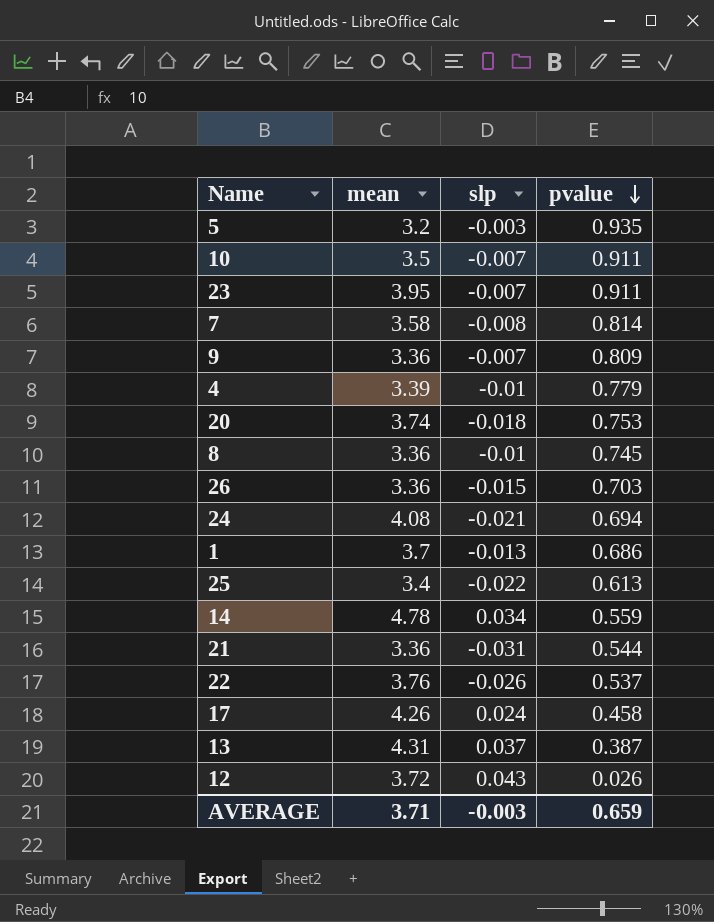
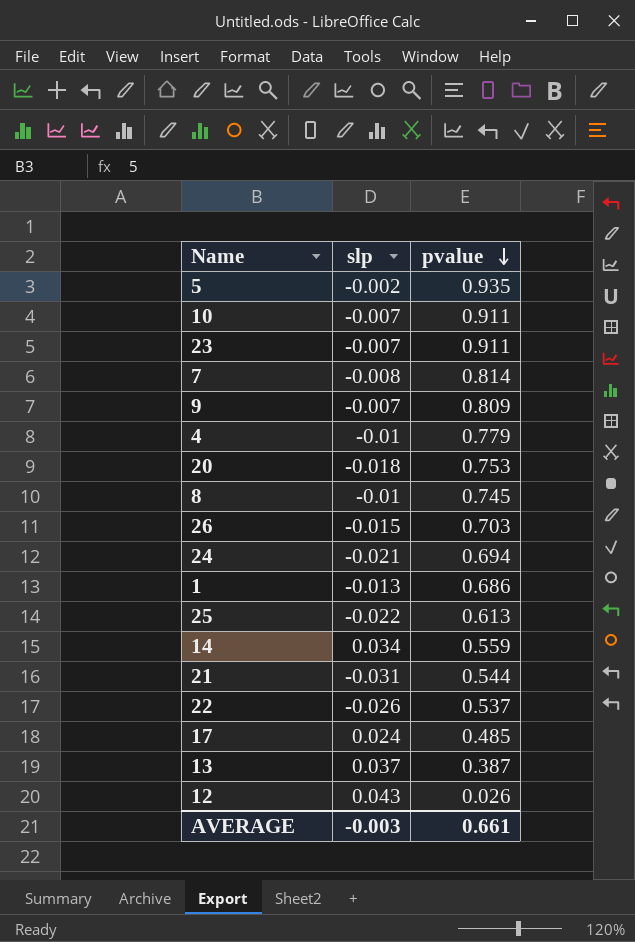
column mean | position: 2 -> none
5 | slp: -0.003 -> -0.002
17 | pvalue: 0.458 -> 0.485
AVERAGE | pvalue: 0.659 -> 0.661

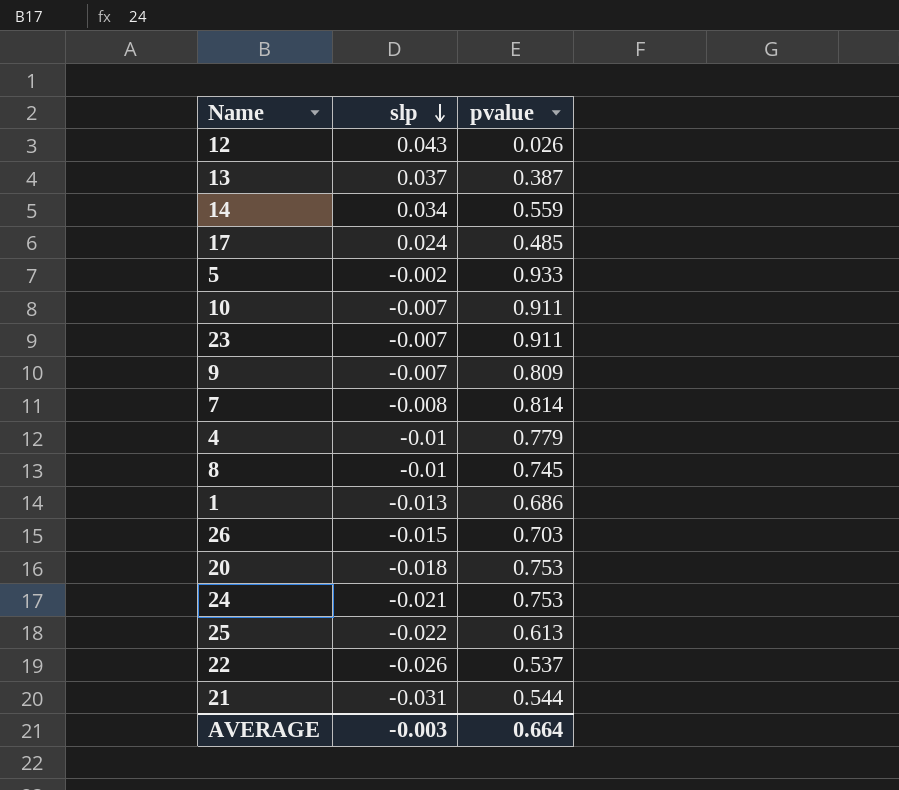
row order: pvalue descending -> slp descending
5 | pvalue: 0.935 -> 0.933
24 | pvalue: 0.694 -> 0.753
AVERAGE | pvalue: 0.661 -> 0.664

